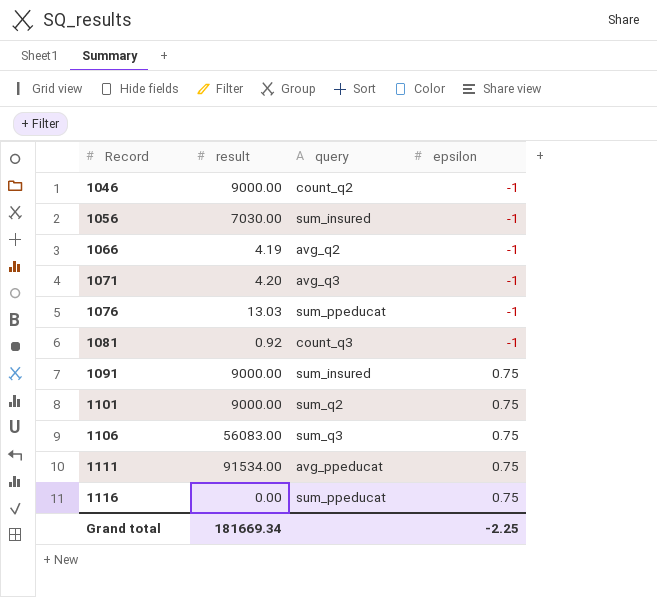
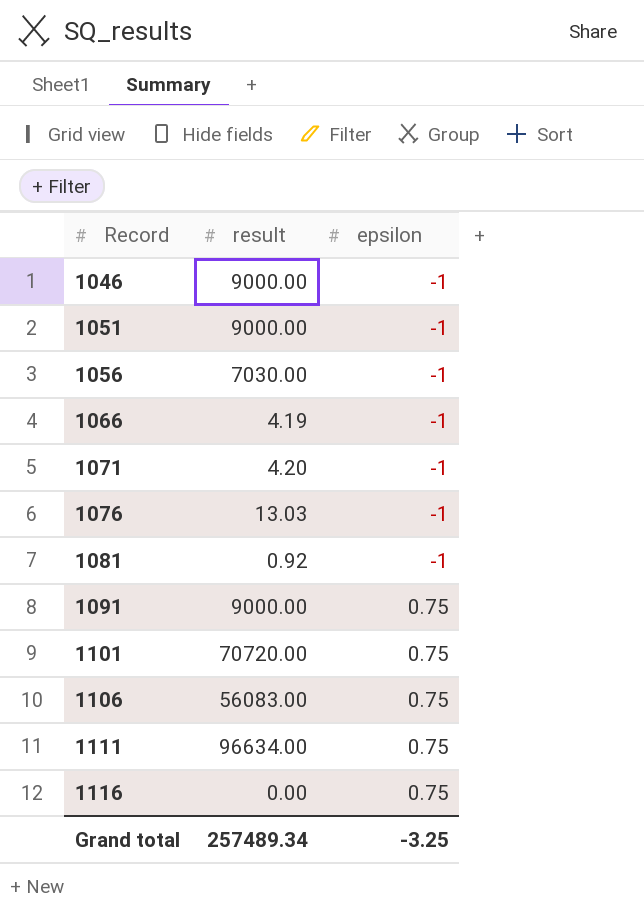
column query | position: 3 -> none
row 1051: none -> 9000.00 | -1
1101 | result: 9000.00 -> 70720.00
1111 | result: 91534.00 -> 96634.00
Grand total | result: 181669.34 -> 257489.34
Grand total | epsilon: -2.25 -> -3.25

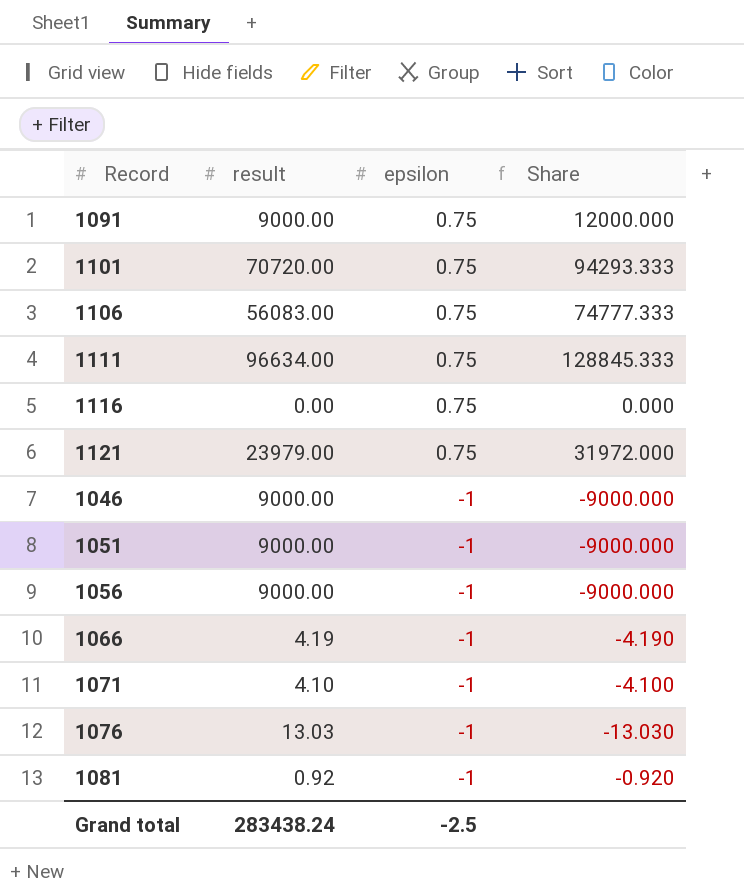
row order: Record ascending -> epsilon descending
column Share | formula: none -> [result] / [epsilon]
row 1121: none -> 23979.00 | 0.75 | 31972.000
1056 | result: 7030.00 -> 9000.00
1071 | result: 4.20 -> 4.10
Grand total | result: 257489.34 -> 283438.24
Grand total | epsilon: -3.25 -> -2.5

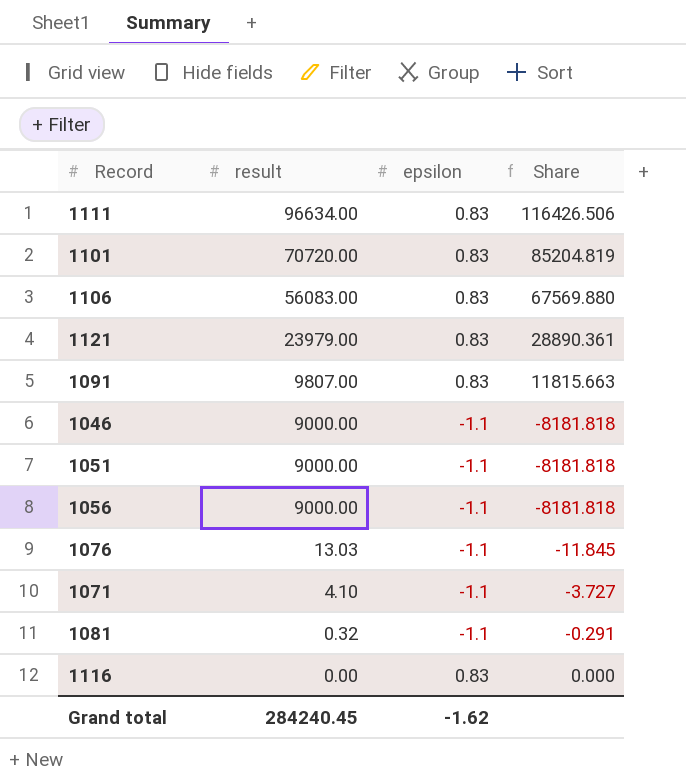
row order: epsilon descending -> result descending
row 1066: 4.19 | -1 | -4.190 -> none
1111 | epsilon: 0.75 -> 0.83
1111 | Share: 128845.333 -> 116426.506
1101 | epsilon: 0.75 -> 0.83
1101 | Share: 94293.333 -> 85204.819
1106 | epsilon: 0.75 -> 0.83
1106 | Share: 74777.333 -> 67569.880
1121 | epsilon: 0.75 -> 0.83
1121 | Share: 31972.000 -> 28890.361
1091 | result: 9000.00 -> 9807.00
1091 | epsilon: 0.75 -> 0.83
1091 | Share: 12000.000 -> 11815.663
1046 | epsilon: -1 -> -1.1
1046 | Share: -9000.000 -> -8181.818
1051 | epsilon: -1 -> -1.1
1051 | Share: -9000.000 -> -8181.818
1056 | epsilon: -1 -> -1.1
1056 | Share: -9000.000 -> -8181.818
1076 | epsilon: -1 -> -1.1
1076 | Share: -13.030 -> -11.845
1071 | epsilon: -1 -> -1.1
1071 | Share: -4.100 -> -3.727
1081 | result: 0.92 -> 0.32
1081 | epsilon: -1 -> -1.1
1081 | Share: -0.920 -> -0.291
1116 | epsilon: 0.75 -> 0.83
Grand total | result: 283438.24 -> 284240.45
Grand total | epsilon: -2.5 -> -1.62

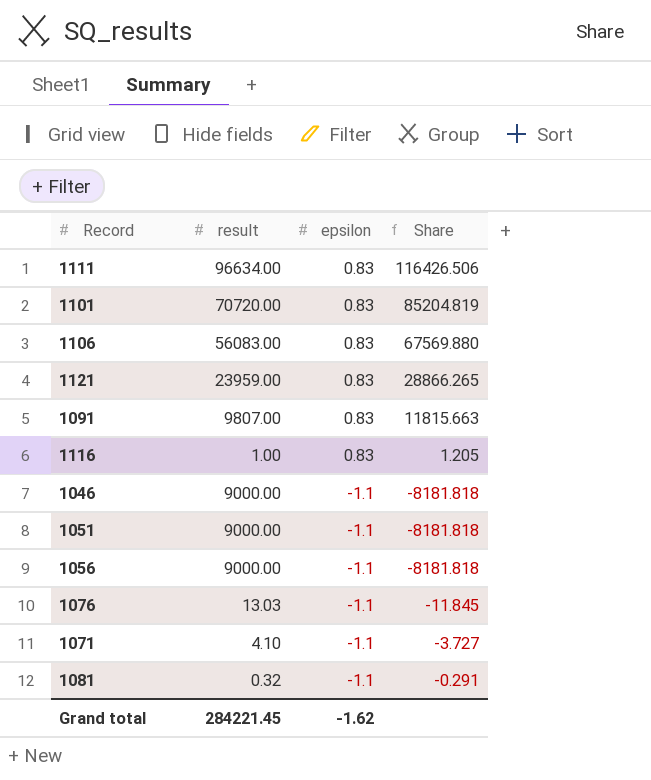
row order: result descending -> epsilon descending
1121 | result: 23979.00 -> 23959.00
1121 | Share: 28890.361 -> 28866.265
1116 | result: 0.00 -> 1.00
1116 | Share: 0.000 -> 1.205
Grand total | result: 284240.45 -> 284221.45

